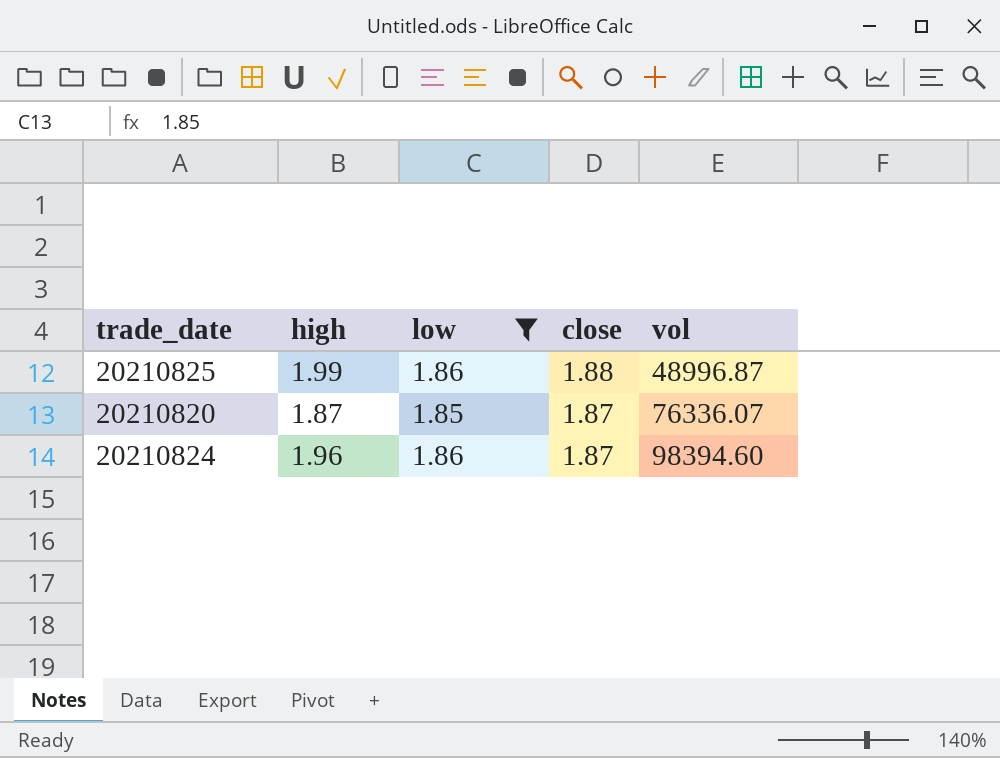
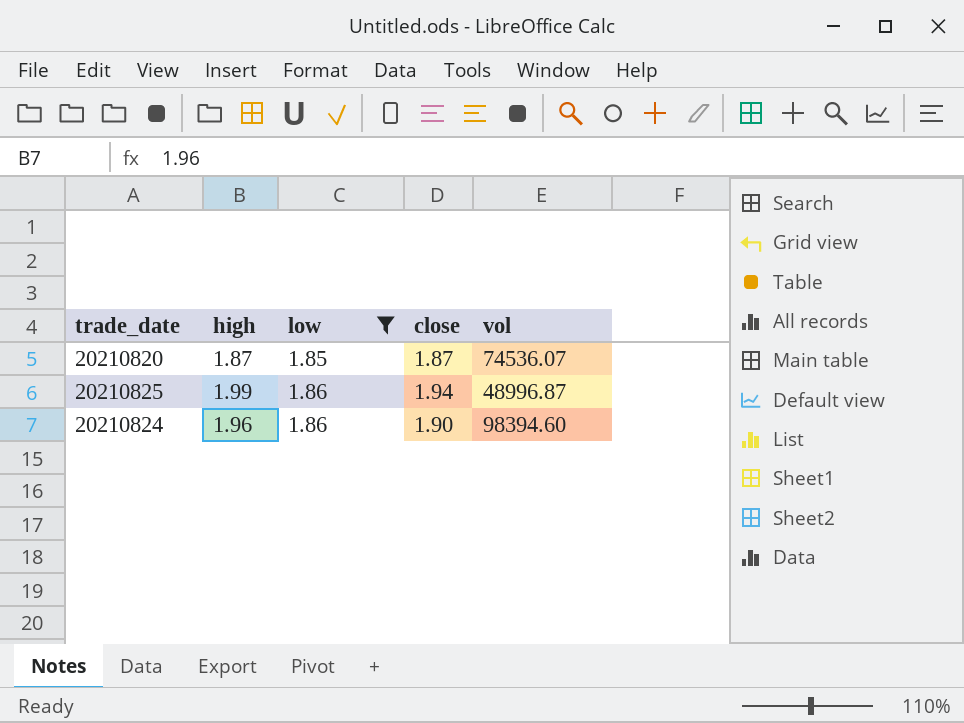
row order: close descending -> low ascending
20210820 | vol: 76336.07 -> 74536.07
20210825 | close: 1.88 -> 1.94
20210824 | close: 1.87 -> 1.90

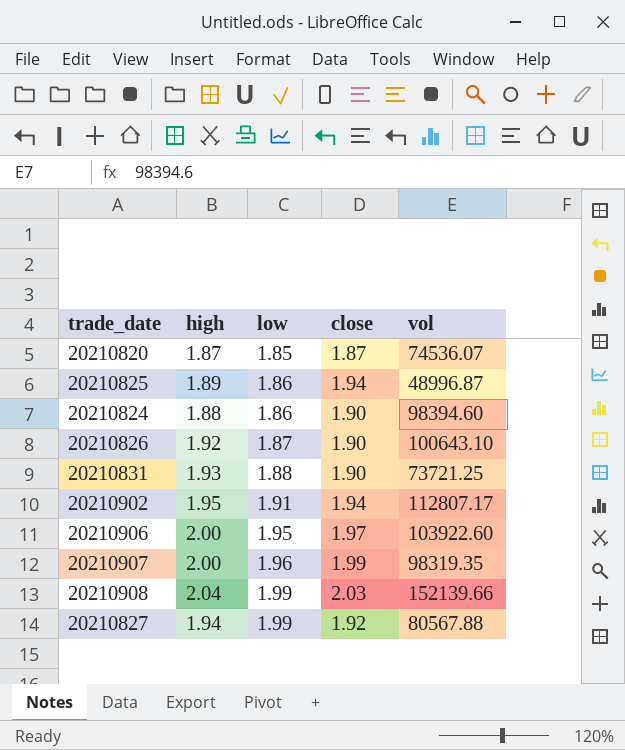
filter: low <= 1.86 -> none
20210825 | high: 1.99 -> 1.89
20210824 | high: 1.96 -> 1.88

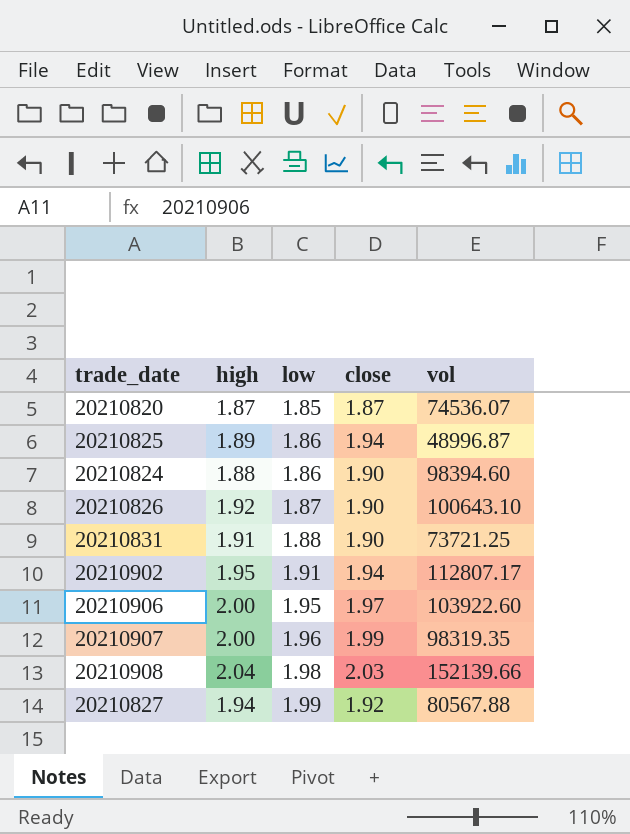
20210831 | high: 1.93 -> 1.91
20210908 | low: 1.99 -> 1.98

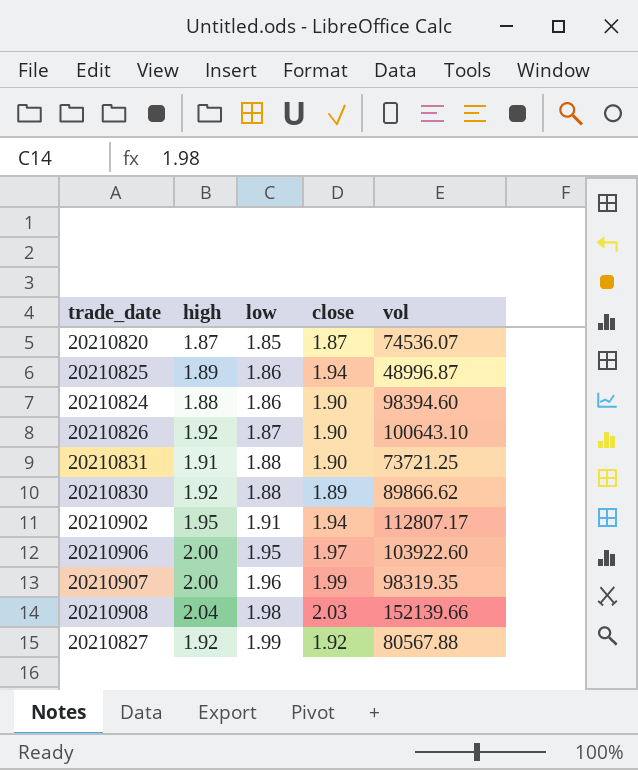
row 20210830: none -> 1.92 | 1.88 | 1.89 | 89866.62
20210827 | high: 1.94 -> 1.92

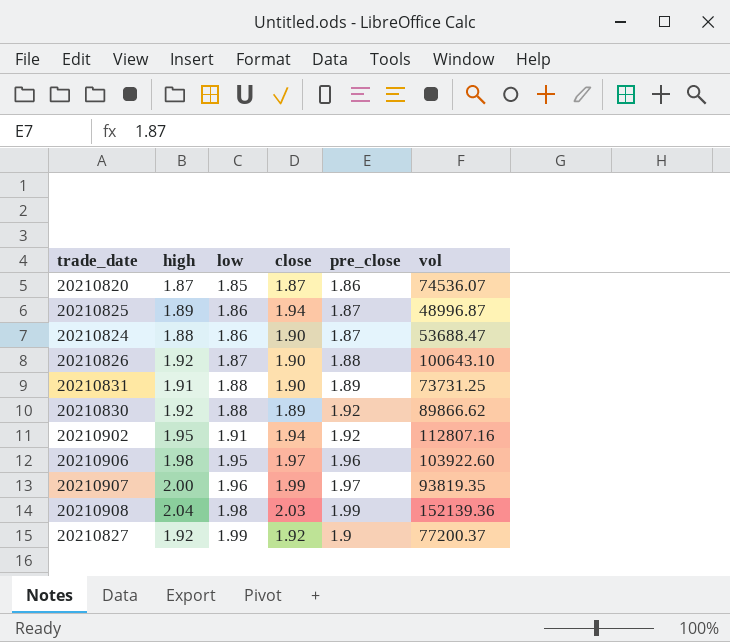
column pre_close | position: none -> 5
20210824 | vol: 98394.60 -> 53688.47
20210831 | vol: 73721.25 -> 73731.25
20210902 | vol: 112807.17 -> 112807.16
20210906 | high: 2.00 -> 1.98
20210907 | vol: 98319.35 -> 93819.35
20210908 | vol: 152139.66 -> 152139.36
20210827 | vol: 80567.88 -> 77200.37

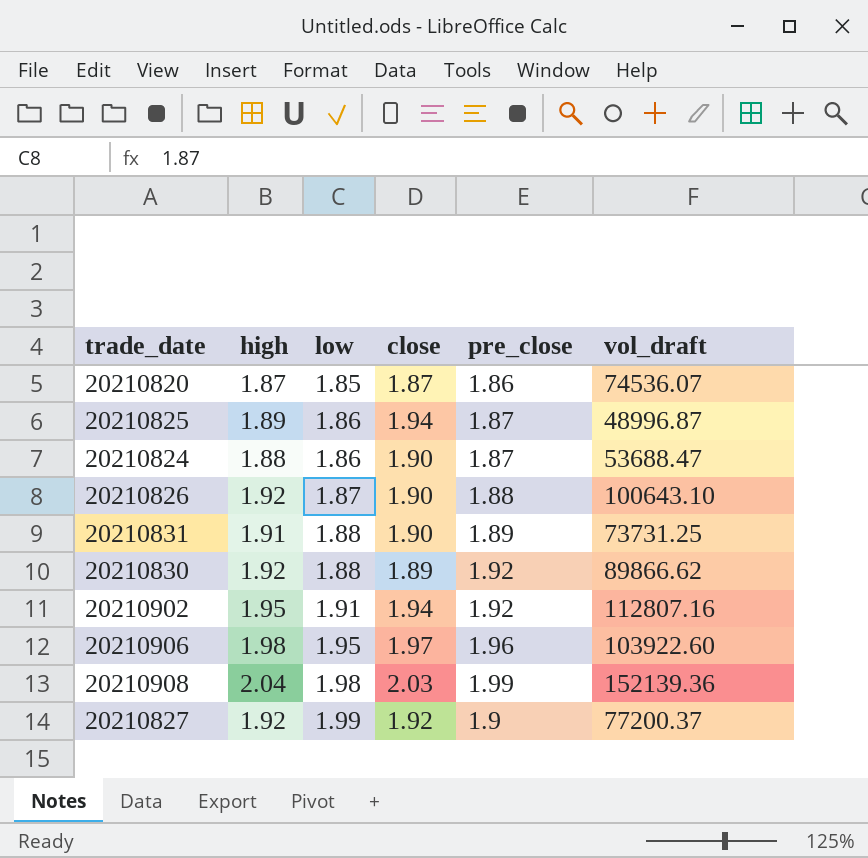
column name: vol -> vol_draft
row 20210907: 2.00 | 1.96 | 1.99 | 1.97 | 93819.35 -> none

